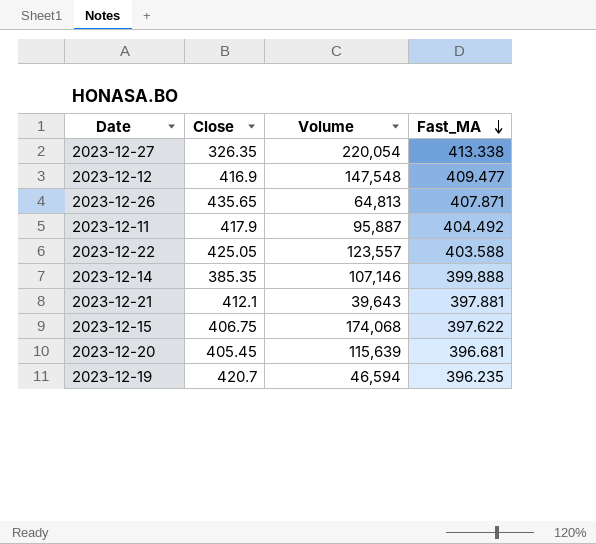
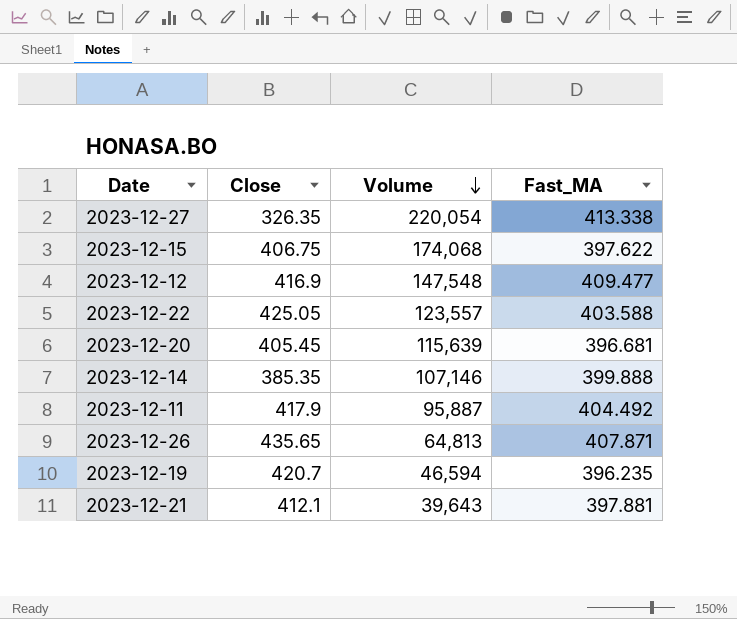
row order: Fast_MA descending -> Volume descending

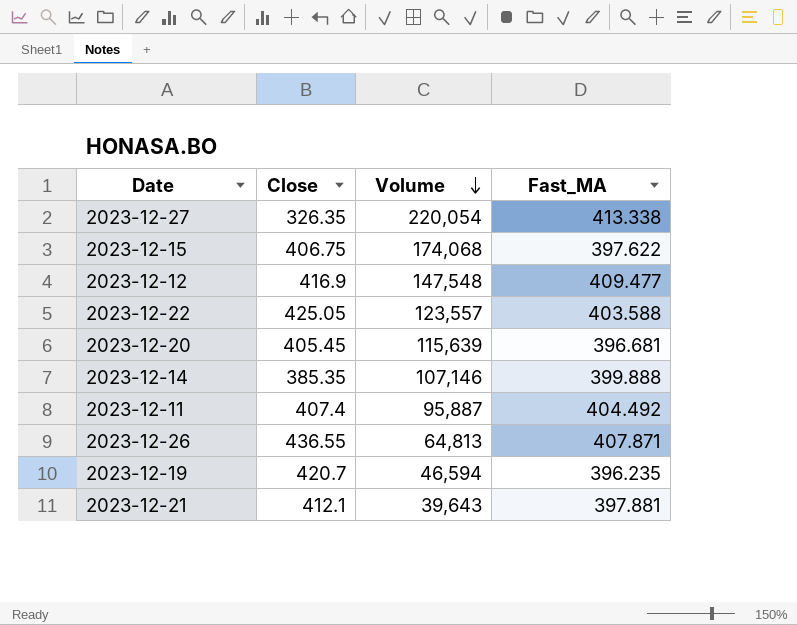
2023-12-11 | Close: 417.9 -> 407.4
2023-12-26 | Close: 435.65 -> 436.55

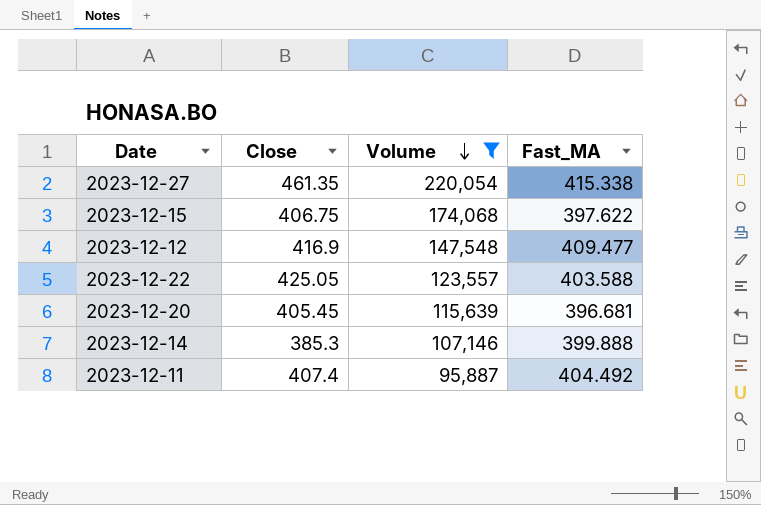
filter: none -> Volume >= 95,887
2023-12-27 | Close: 326.35 -> 461.35
2023-12-27 | Fast_MA: 413.338 -> 415.338
2023-12-14 | Close: 385.35 -> 385.3

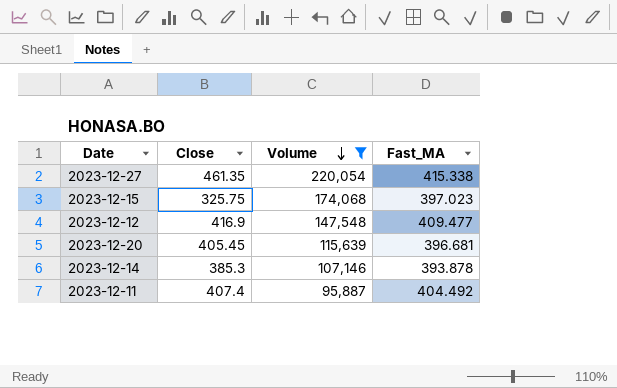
row 2023-12-22: 425.05 | 123,557 | 403.588 -> none
2023-12-15 | Close: 406.75 -> 325.75
2023-12-15 | Fast_MA: 397.622 -> 397.023
2023-12-14 | Fast_MA: 399.888 -> 393.878

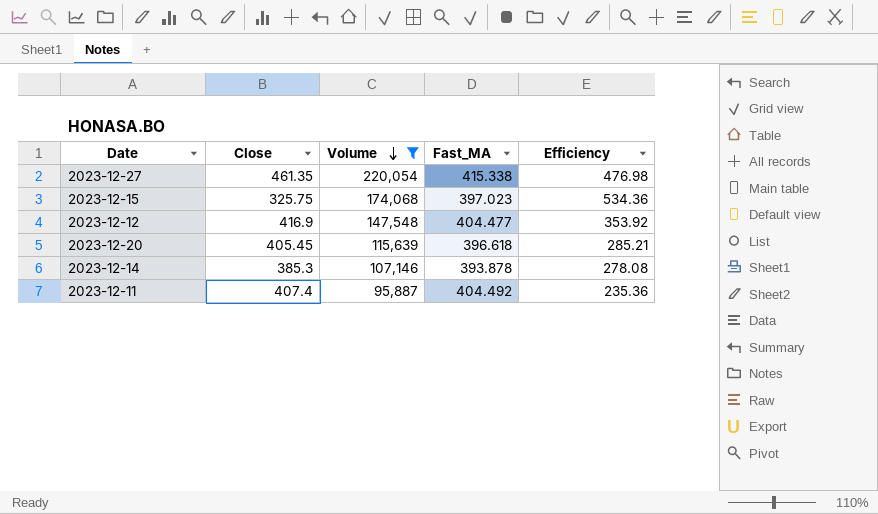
column Efficiency | formula: none -> [Volume] / [Close]
2023-12-12 | Fast_MA: 409.477 -> 404.477
2023-12-20 | Fast_MA: 396.681 -> 396.618

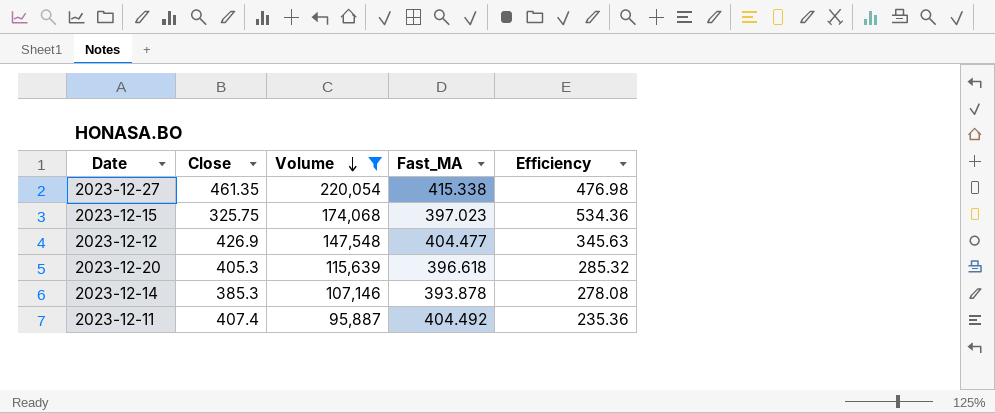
2023-12-12 | Close: 416.9 -> 426.9
2023-12-12 | Efficiency: 353.92 -> 345.63
2023-12-20 | Close: 405.45 -> 405.3
2023-12-20 | Efficiency: 285.21 -> 285.32

